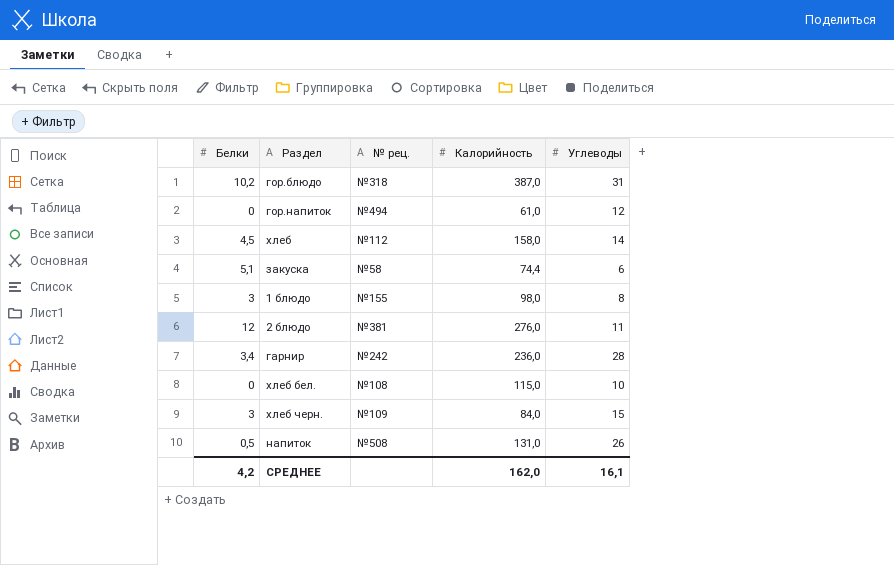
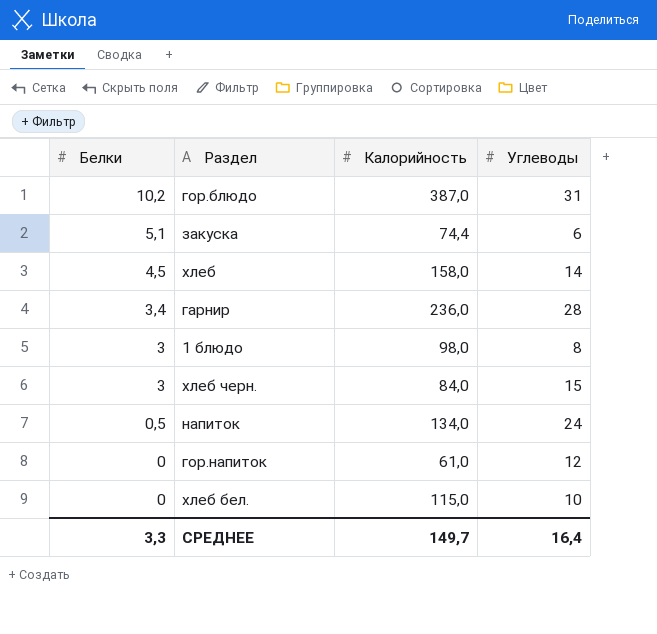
row order: none -> Белки descending
column № рец. | position: 3 -> none
row 2 блюдо: 12 | №381 | 276,0 | 11 -> none
напиток | Калорийность: 131,0 -> 134,0
напиток | Углеводы: 26 -> 24
СРЕДНЕЕ | Белки: 4,2 -> 3,3
СРЕДНЕЕ | Калорийность: 162,0 -> 149,7
СРЕДНЕЕ | Углеводы: 16,1 -> 16,4

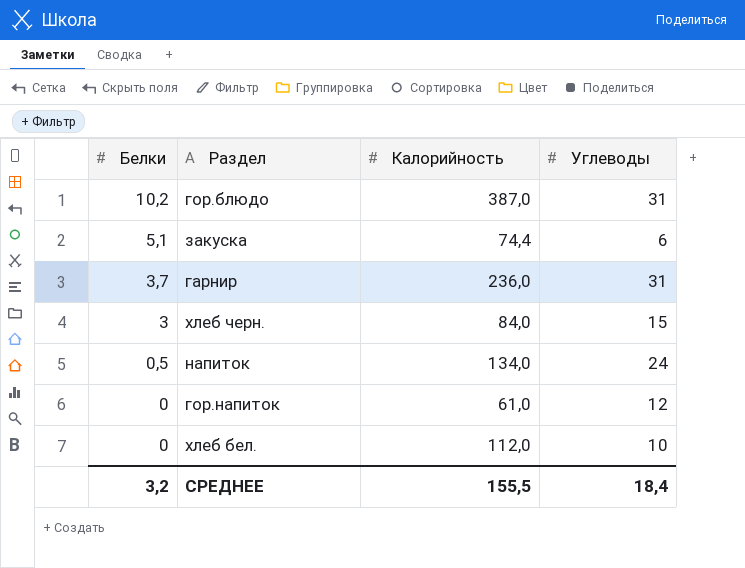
row хлеб: 4,5 | 158,0 | 14 -> none
row 1 блюдо: 3 | 98,0 | 8 -> none
гарнир | Белки: 3,4 -> 3,7
гарнир | Углеводы: 28 -> 31
хлеб бел. | Калорийность: 115,0 -> 112,0
СРЕДНЕЕ | Белки: 3,3 -> 3,2
СРЕДНЕЕ | Калорийность: 149,7 -> 155,5
СРЕДНЕЕ | Углеводы: 16,4 -> 18,4

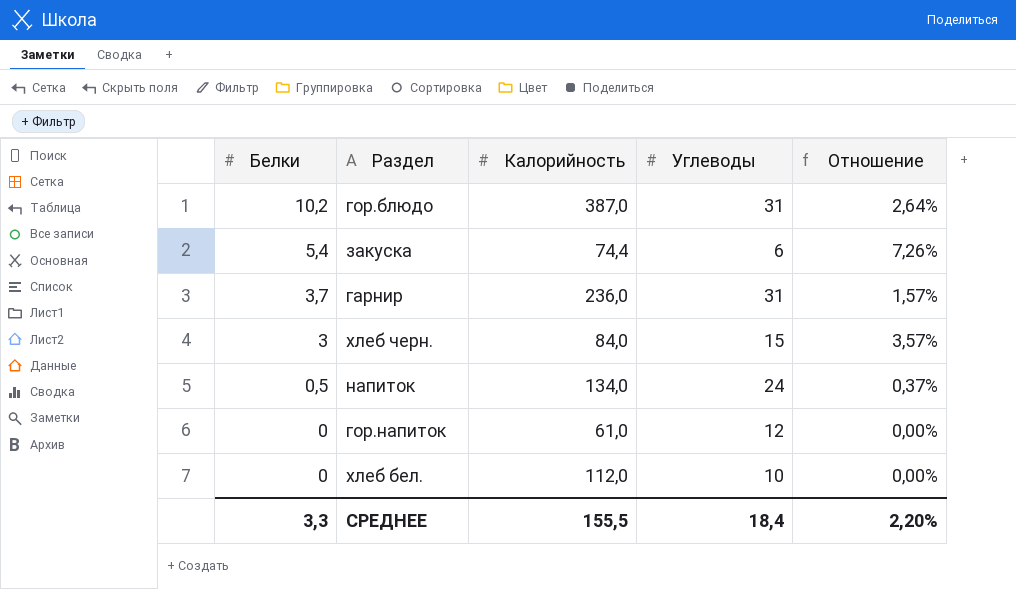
column Отношение | formula: none -> [Белки] / [Калорийность]
закуска | Белки: 5,1 -> 5,4
СРЕДНЕЕ | Белки: 3,2 -> 3,3

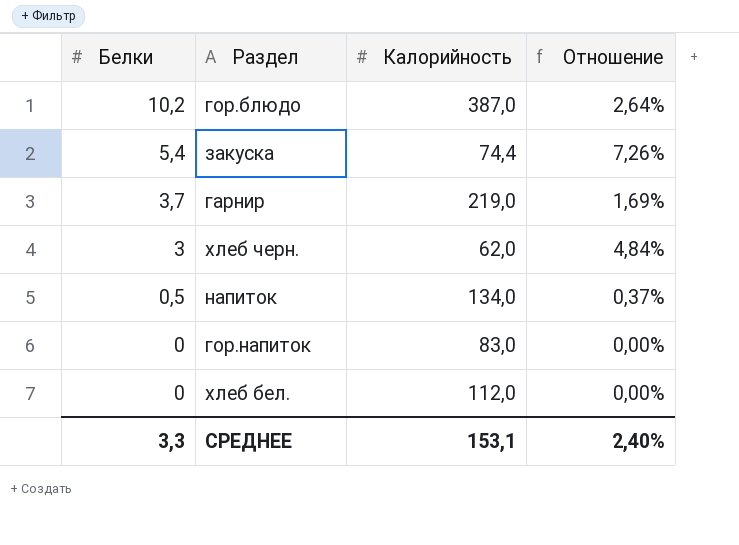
column Углеводы | position: 4 -> none
гарнир | Калорийность: 236,0 -> 219,0
гарнир | Отношение: 1,57% -> 1,69%
хлеб черн. | Калорийность: 84,0 -> 62,0
хлеб черн. | Отношение: 3,57% -> 4,84%
гор.напиток | Калорийность: 61,0 -> 83,0
СРЕДНЕЕ | Калорийность: 155,5 -> 153,1
СРЕДНЕЕ | Отношение: 2,20% -> 2,40%

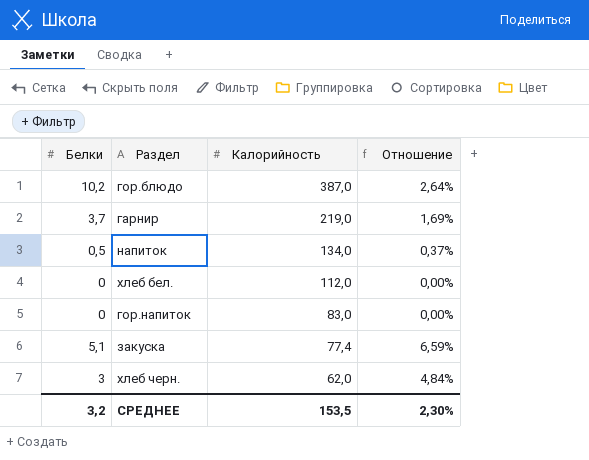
row order: Белки descending -> Калорийность descending
закуска | Белки: 5,4 -> 5,1
закуска | Калорийность: 74,4 -> 77,4
закуска | Отношение: 7,26% -> 6,59%
СРЕДНЕЕ | Белки: 3,3 -> 3,2
СРЕДНЕЕ | Калорийность: 153,1 -> 153,5
СРЕДНЕЕ | Отношение: 2,40% -> 2,30%

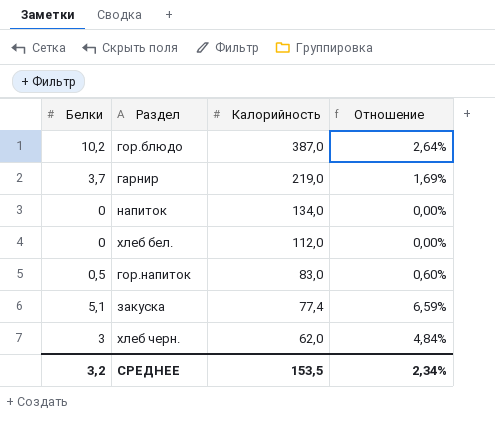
напиток | Белки: 0,5 -> 0
напиток | Отношение: 0,37% -> 0,00%
гор.напиток | Белки: 0 -> 0,5
гор.напиток | Отношение: 0,00% -> 0,60%
СРЕДНЕЕ | Отношение: 2,30% -> 2,34%

